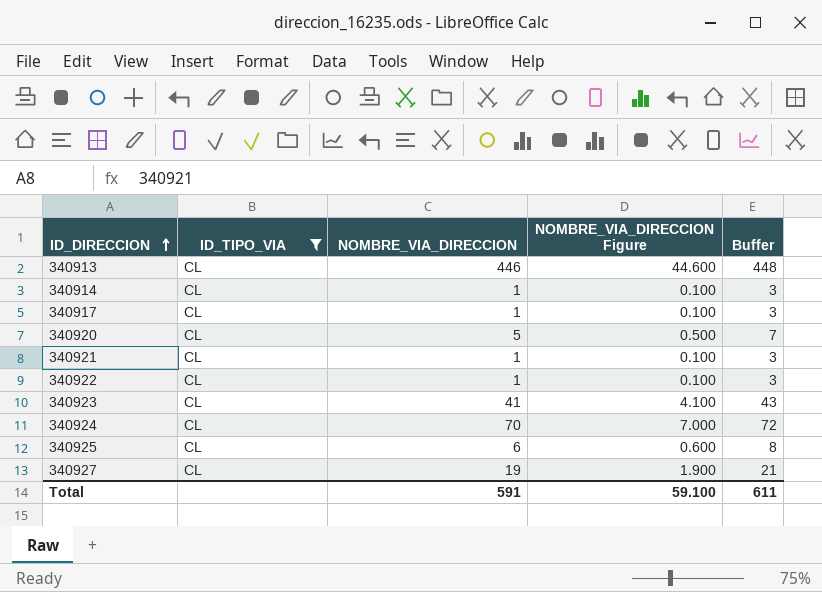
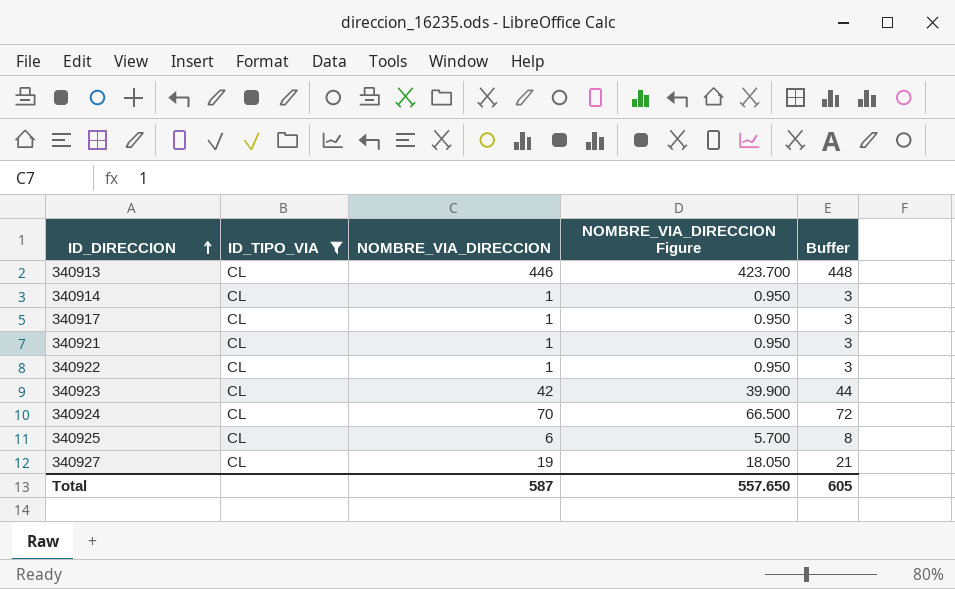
column NOMBRE_VIA_DIRECCION Figure | formula: [NOMBRE_VIA_DIRECCION] * 0.1 -> [NOMBRE_VIA_DIRECCION] * 0.95
row 340920: CL | 5 | 0.500 | 7 -> none
340923 | NOMBRE_VIA_DIRECCION: 41 -> 42
340923 | Buffer: 43 -> 44
Total | NOMBRE_VIA_DIRECCION: 591 -> 587
Total | NOMBRE_VIA_DIRECCION Figure: 59.100 -> 557.650
Total | Buffer: 611 -> 605

